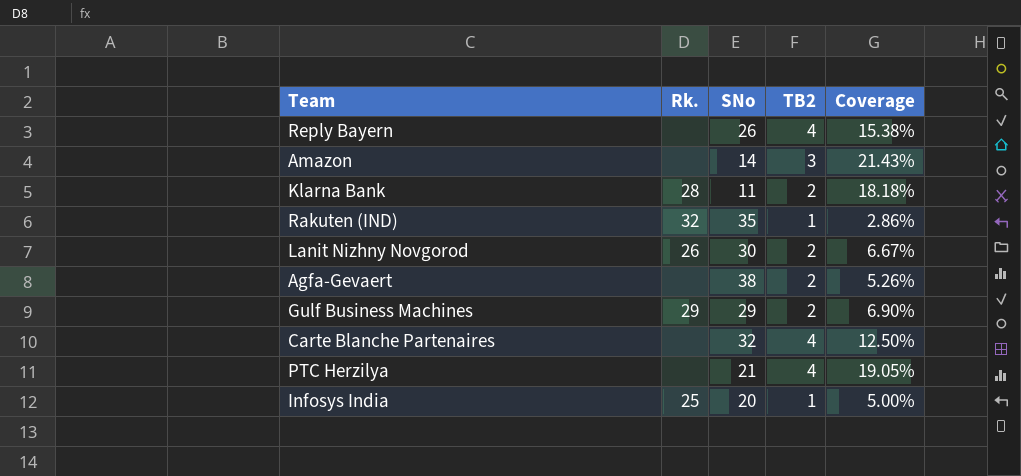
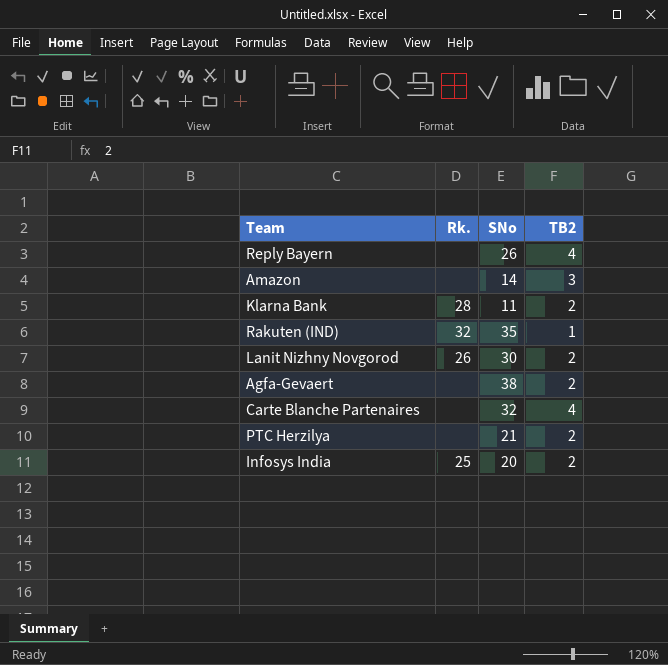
column Coverage | formula: [TB2] / [SNo] -> none
row Gulf Business Machines: 29 | 29 | 2 | 6.90% -> none
PTC Herzilya | TB2: 4 -> 2
Infosys India | TB2: 1 -> 2

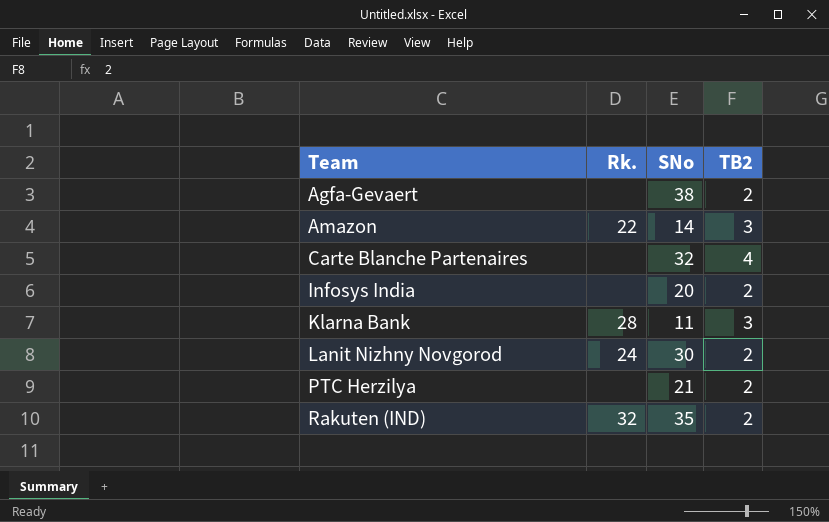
row order: none -> Team ascending
row Reply Bayern: none | 26 | 4 -> none
Amazon | Rk.: none -> 22
Infosys India | Rk.: 25 -> none
Klarna Bank | TB2: 2 -> 3
Lanit Nizhny Novgorod | Rk.: 26 -> 24
Rakuten (IND) | TB2: 1 -> 2

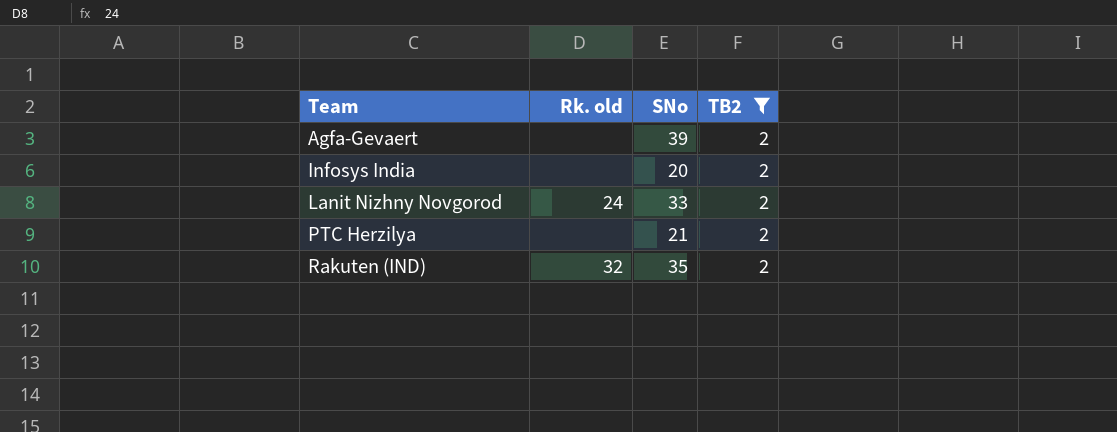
filter: none -> TB2 = 2
column name: Rk. -> Rk. old
Agfa-Gevaert | SNo: 38 -> 39
Lanit Nizhny Novgorod | SNo: 30 -> 33

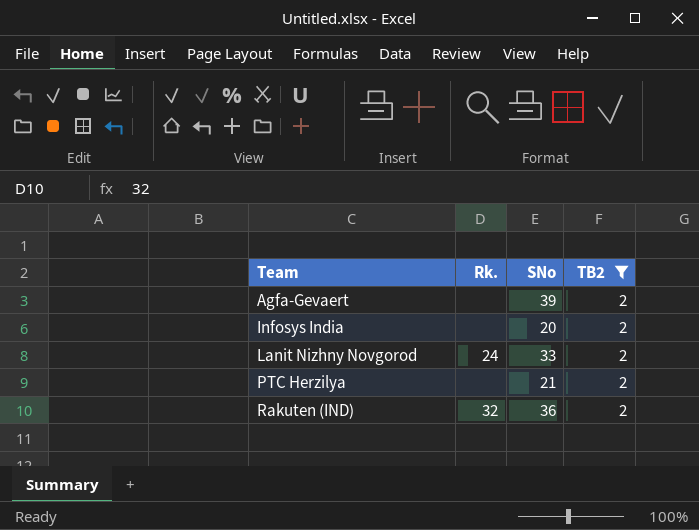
column name: Rk. old -> Rk.
Rakuten (IND) | SNo: 35 -> 36

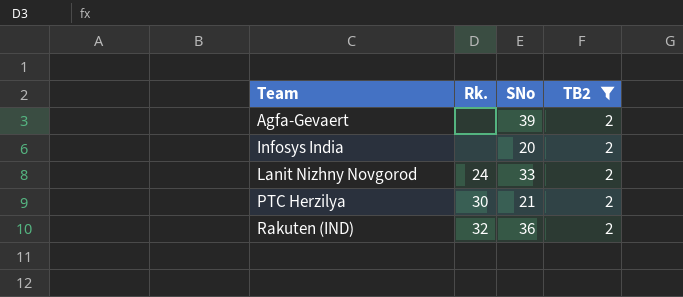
PTC Herzilya | Rk.: none -> 30

